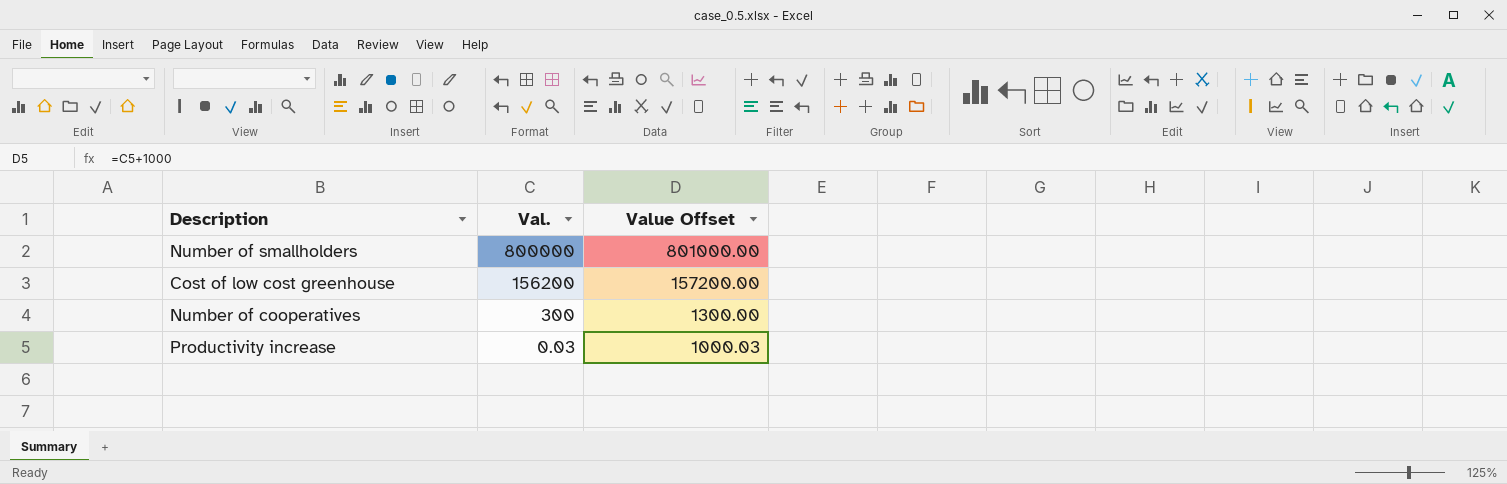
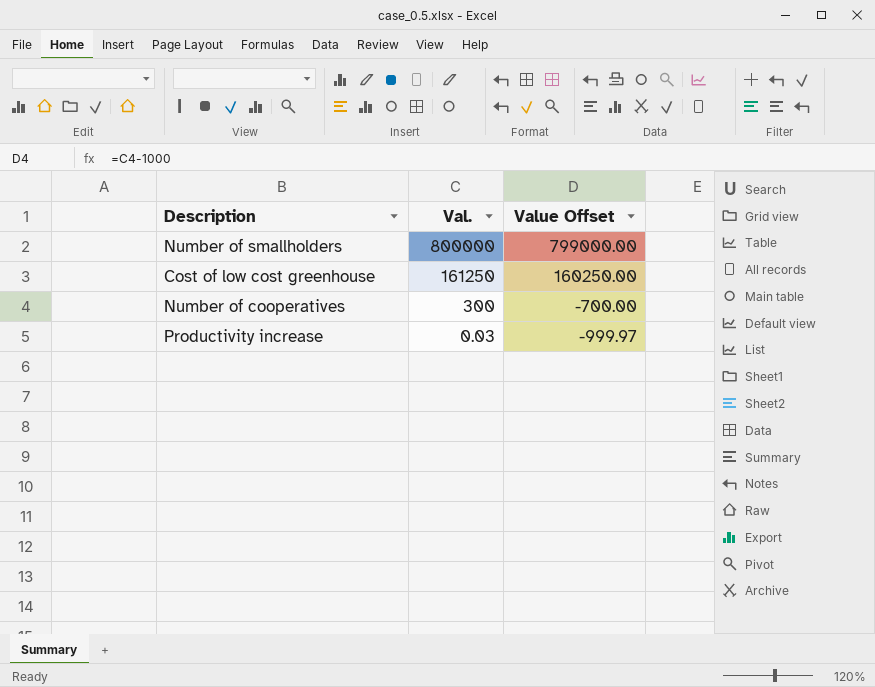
column Value Offset | formula: [Val.] + 1000 -> [Val.] - 1000
Cost of low cost greenhouse | Val.: 156200 -> 161250

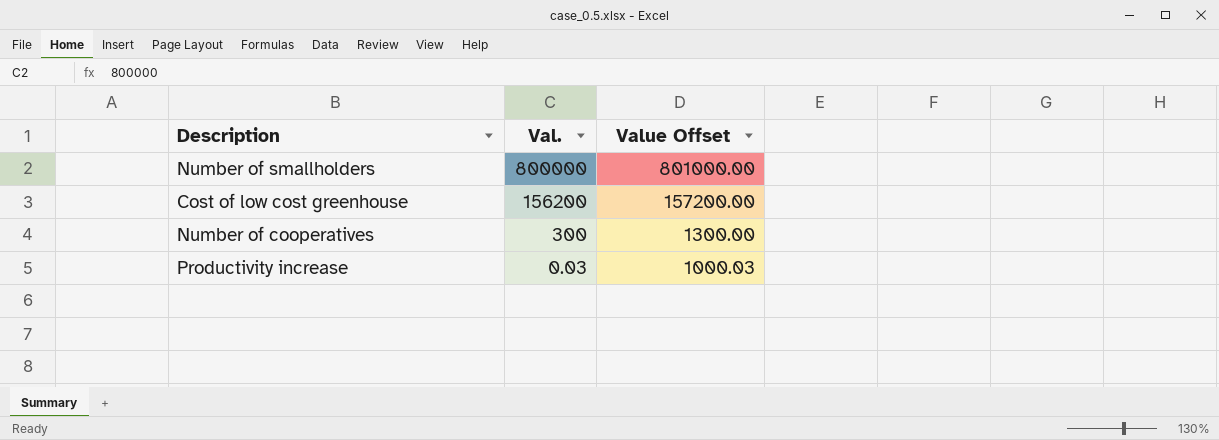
column Value Offset | formula: [Val.] - 1000 -> [Val.] + 1000
Cost of low cost greenhouse | Val.: 161250 -> 156200

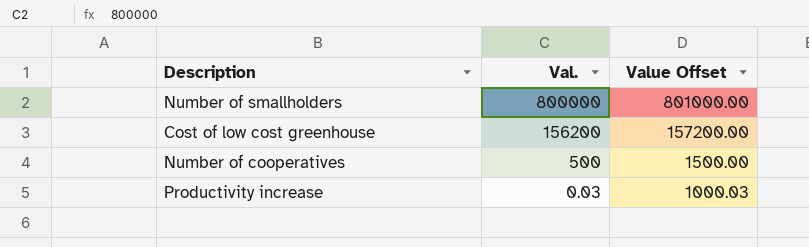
Number of cooperatives | Val.: 300 -> 500
Number of cooperatives | Value Offset: 1300.00 -> 1500.00

